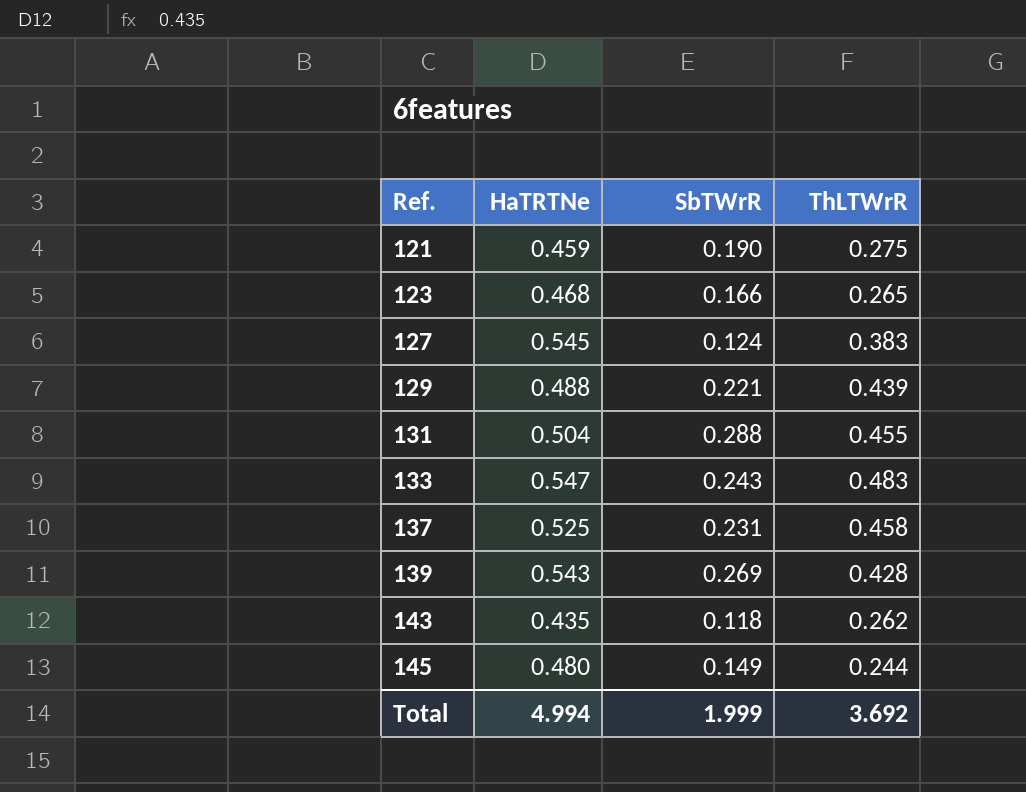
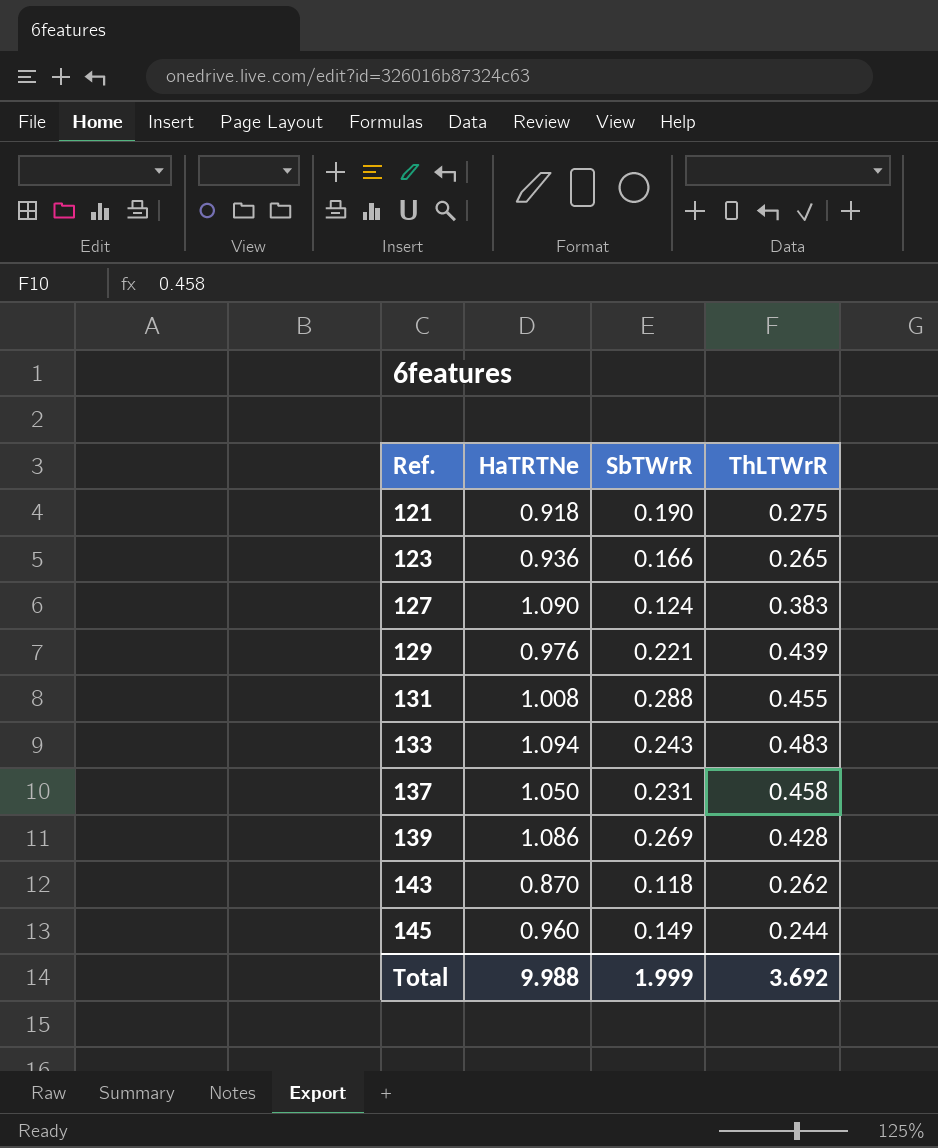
121 | HaTRTNe: 0.459 -> 0.918
123 | HaTRTNe: 0.468 -> 0.936
127 | HaTRTNe: 0.545 -> 1.090
129 | HaTRTNe: 0.488 -> 0.976
131 | HaTRTNe: 0.504 -> 1.008
133 | HaTRTNe: 0.547 -> 1.094
137 | HaTRTNe: 0.525 -> 1.050
139 | HaTRTNe: 0.543 -> 1.086
143 | HaTRTNe: 0.435 -> 0.870
145 | HaTRTNe: 0.480 -> 0.960
Total | HaTRTNe: 4.994 -> 9.988

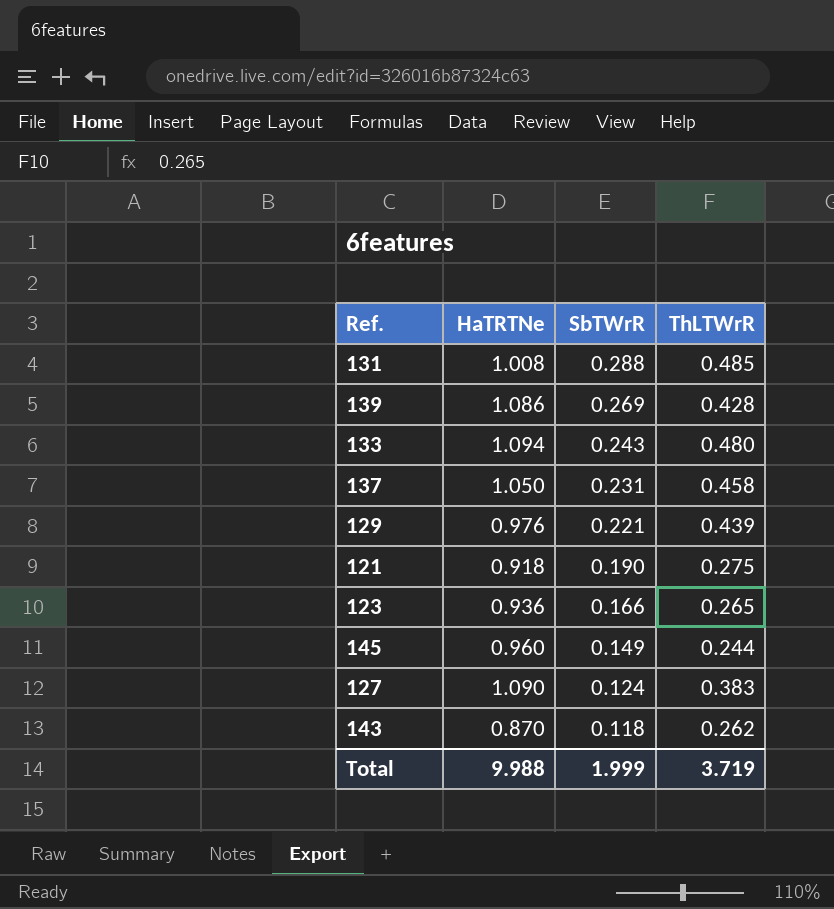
row order: Ref. ascending -> SbTWrR descending
131 | ThLTWrR: 0.455 -> 0.485
133 | ThLTWrR: 0.483 -> 0.480
Total | ThLTWrR: 3.692 -> 3.719

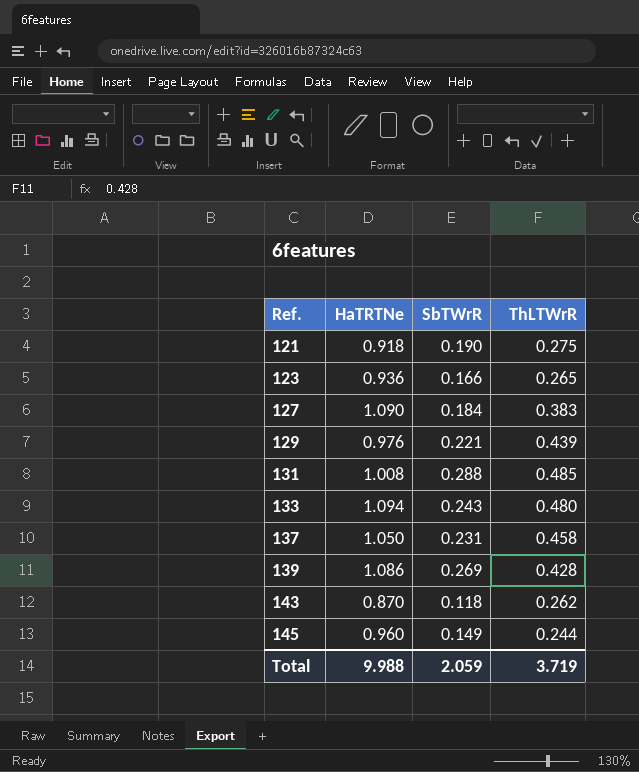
row order: SbTWrR descending -> Ref. ascending
127 | SbTWrR: 0.124 -> 0.184
Total | SbTWrR: 1.999 -> 2.059

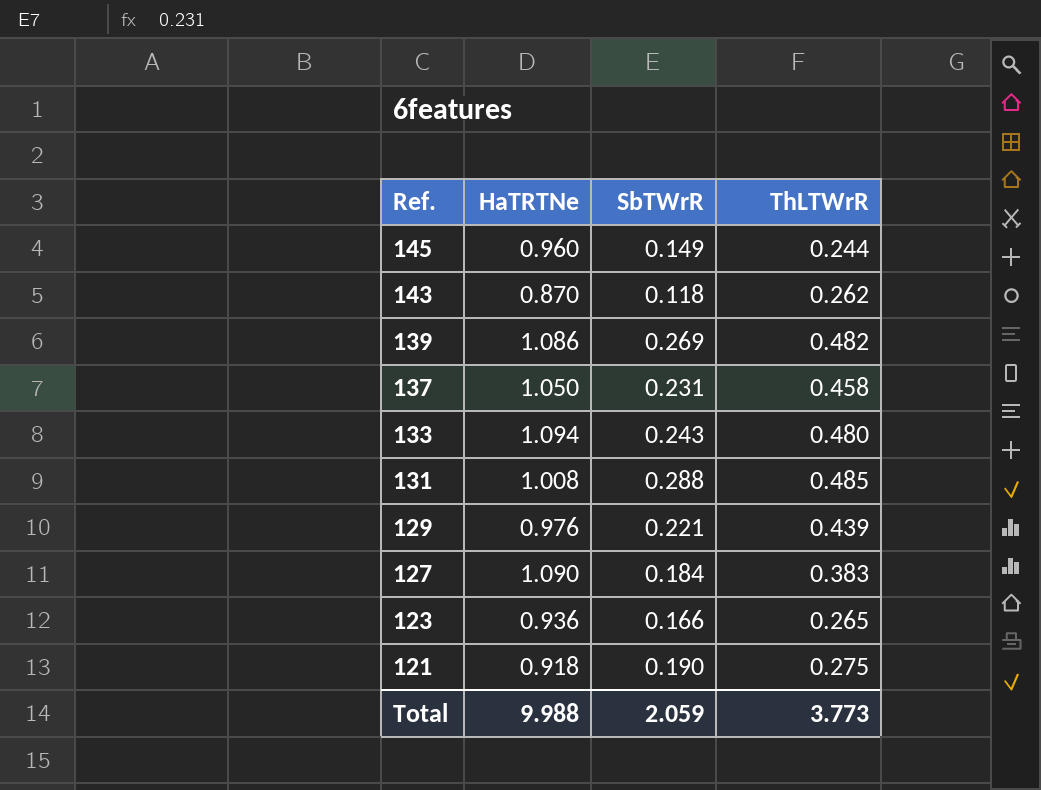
row order: Ref. ascending -> Ref. descending
139 | ThLTWrR: 0.428 -> 0.482
Total | ThLTWrR: 3.719 -> 3.773

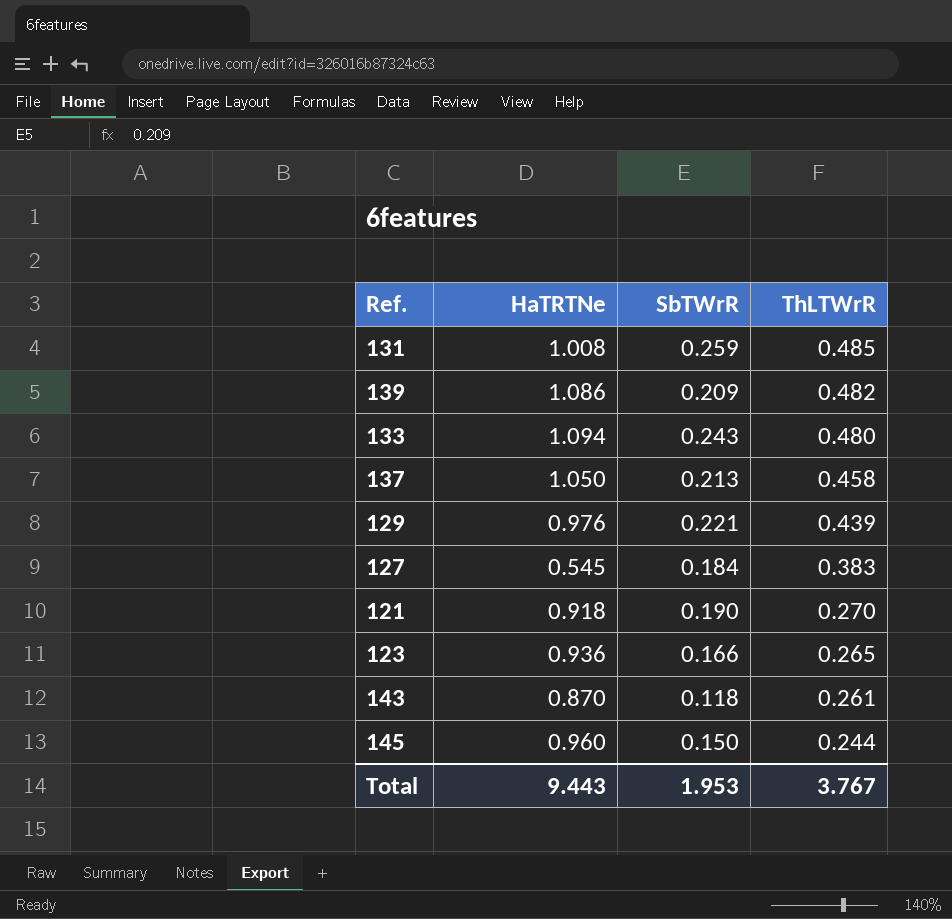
row order: Ref. descending -> ThLTWrR descending
131 | SbTWrR: 0.288 -> 0.259
139 | SbTWrR: 0.269 -> 0.209
137 | SbTWrR: 0.231 -> 0.213
127 | HaTRTNe: 1.090 -> 0.545
121 | ThLTWrR: 0.275 -> 0.270
143 | ThLTWrR: 0.262 -> 0.261
145 | SbTWrR: 0.149 -> 0.150
Total | HaTRTNe: 9.988 -> 9.443
Total | SbTWrR: 2.059 -> 1.953
Total | ThLTWrR: 3.773 -> 3.767

